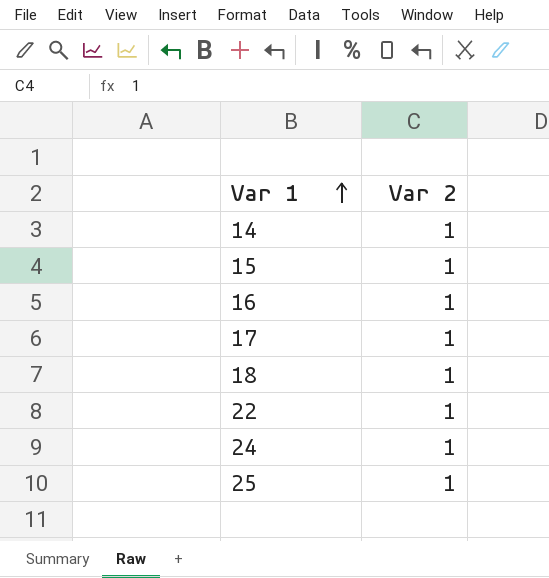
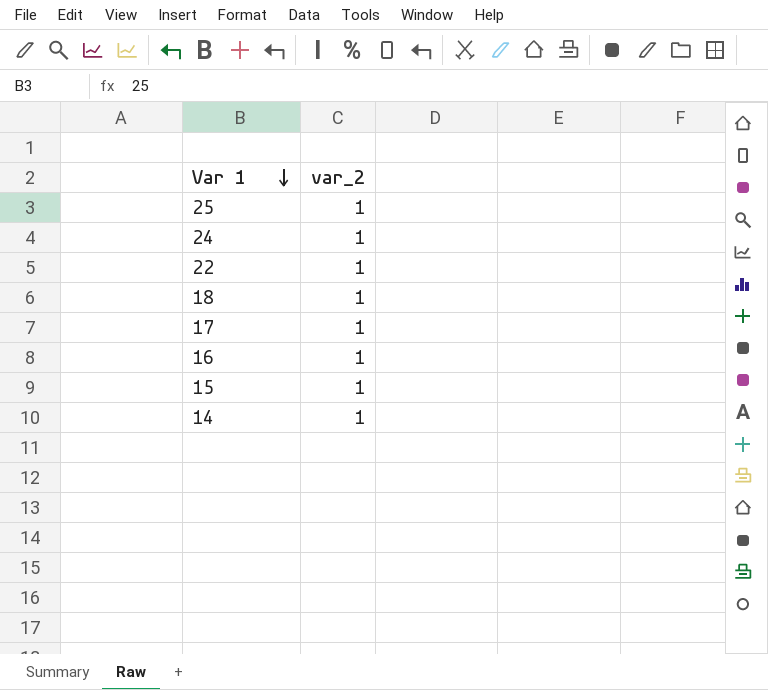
row order: Var 1 ascending -> Var 1 descending
column name: Var 2 -> var_2

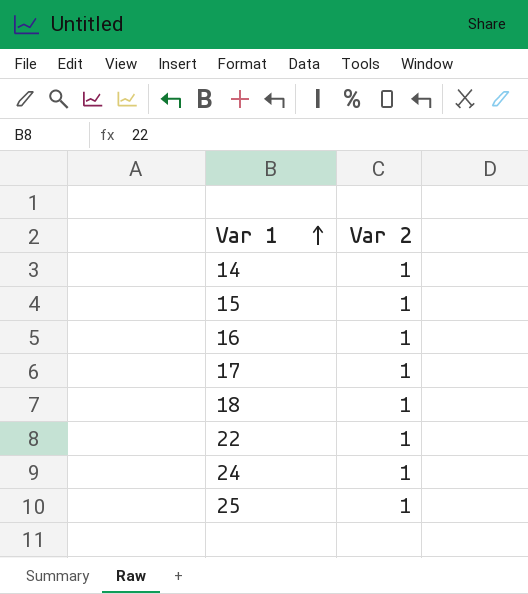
row order: Var 1 descending -> Var 1 ascending
column name: var_2 -> Var 2

